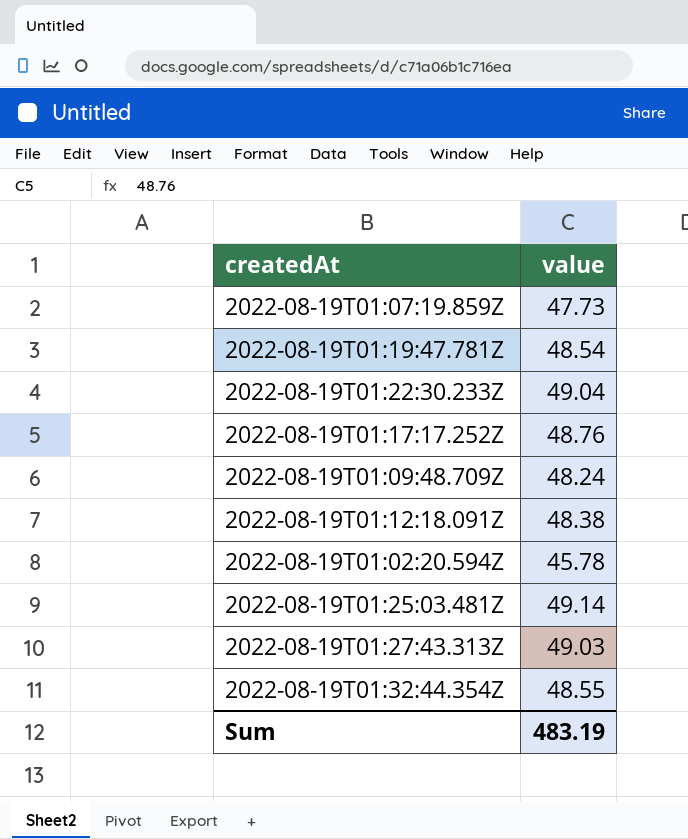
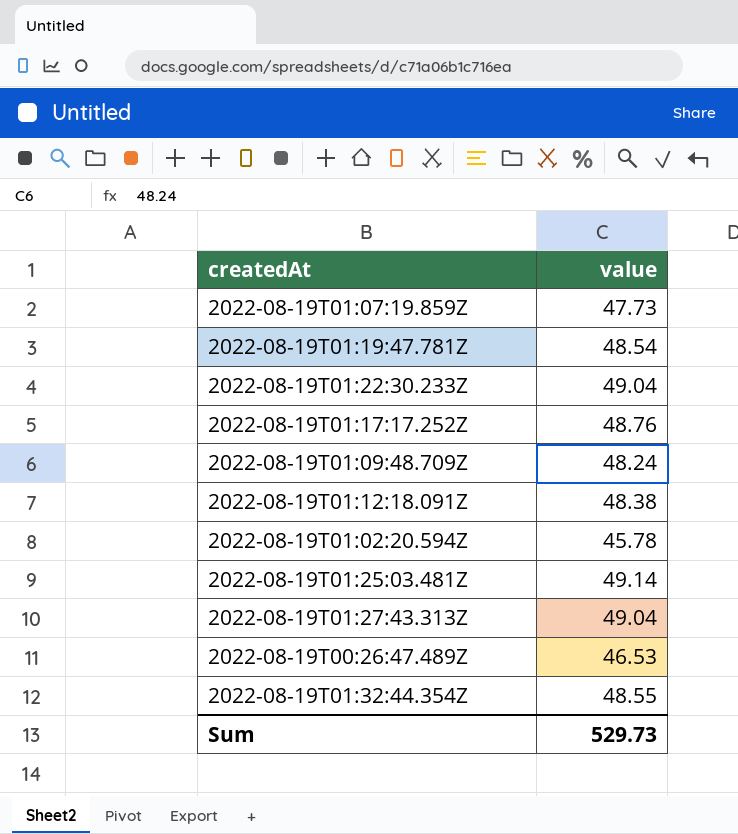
2022-08-19T01:27:43.313Z | value: 49.03 -> 49.04
row 2022-08-19T00:26:47.489Z: none -> 46.53
Sum | value: 483.19 -> 529.73

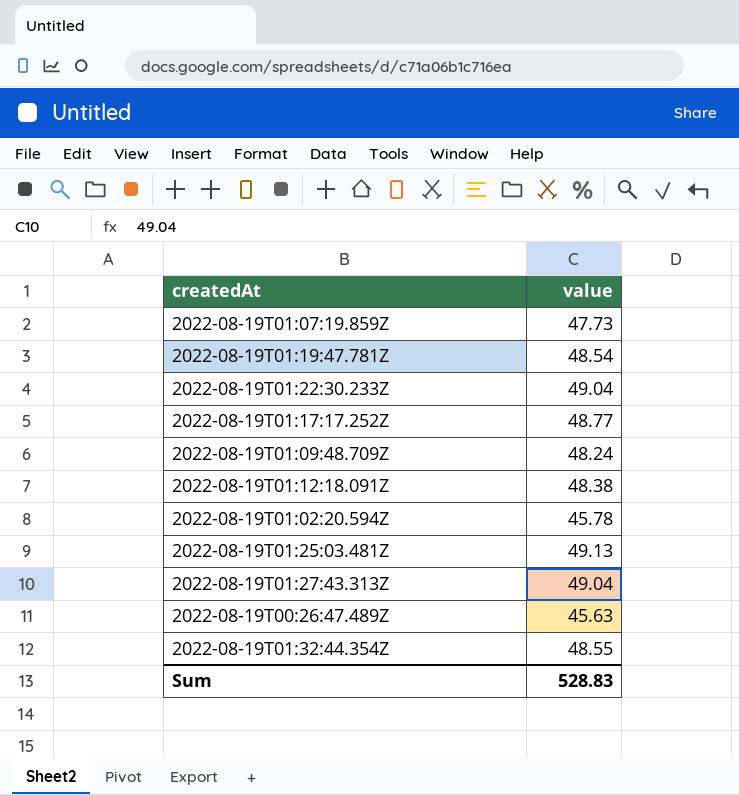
2022-08-19T01:17:17.252Z | value: 48.76 -> 48.77
2022-08-19T01:25:03.481Z | value: 49.14 -> 49.13
2022-08-19T00:26:47.489Z | value: 46.53 -> 45.63
Sum | value: 529.73 -> 528.83

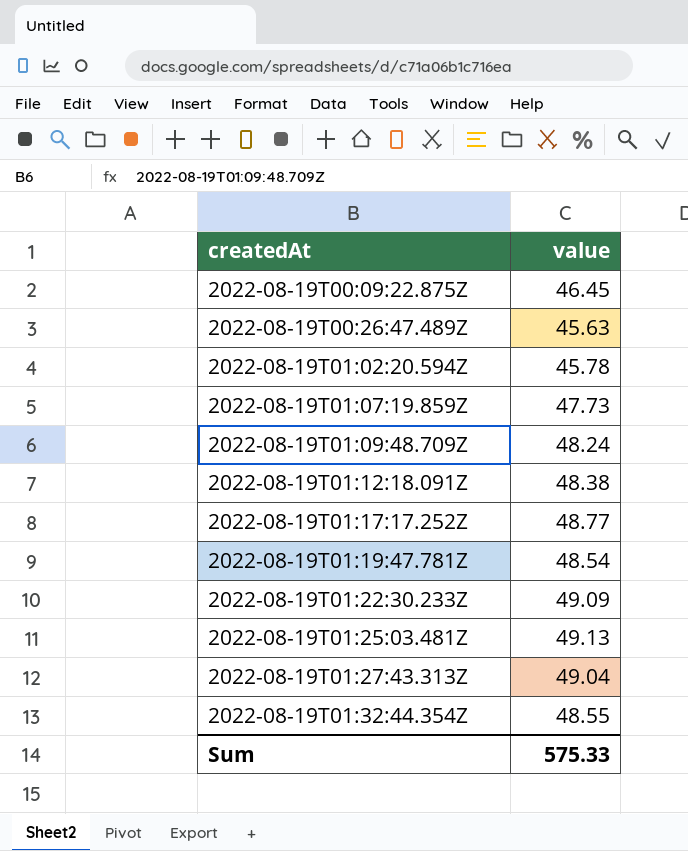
row order: none -> createdAt ascending
row 2022-08-19T00:09:22.875Z: none -> 46.45
2022-08-19T01:22:30.233Z | value: 49.04 -> 49.09
Sum | value: 528.83 -> 575.33

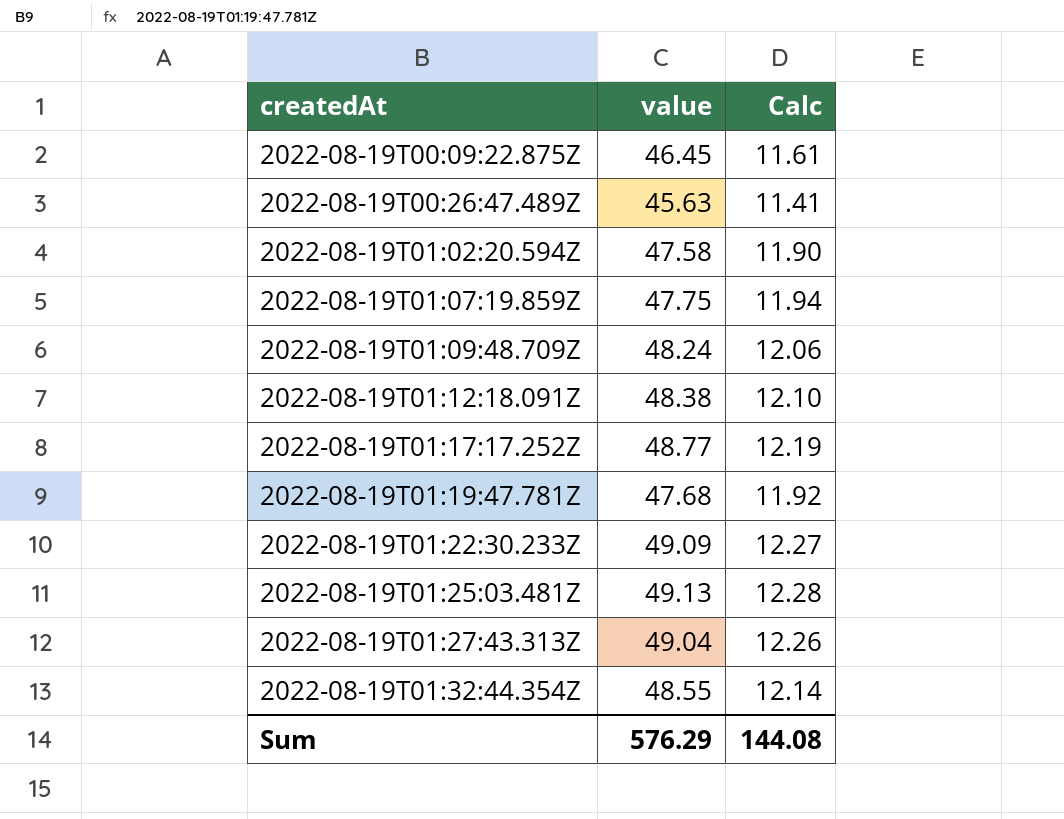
column Calc | formula: none -> [value] * 0.25
2022-08-19T01:02:20.594Z | value: 45.78 -> 47.58
2022-08-19T01:07:19.859Z | value: 47.73 -> 47.75
2022-08-19T01:19:47.781Z | value: 48.54 -> 47.68
Sum | value: 575.33 -> 576.29

